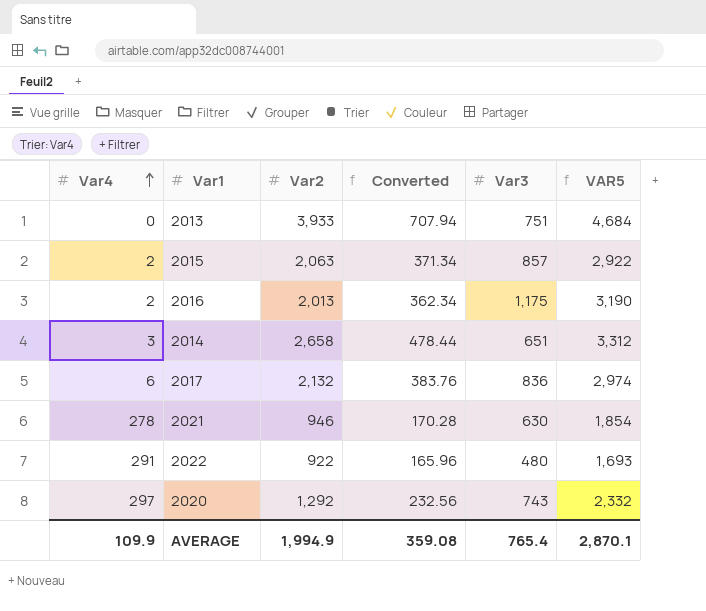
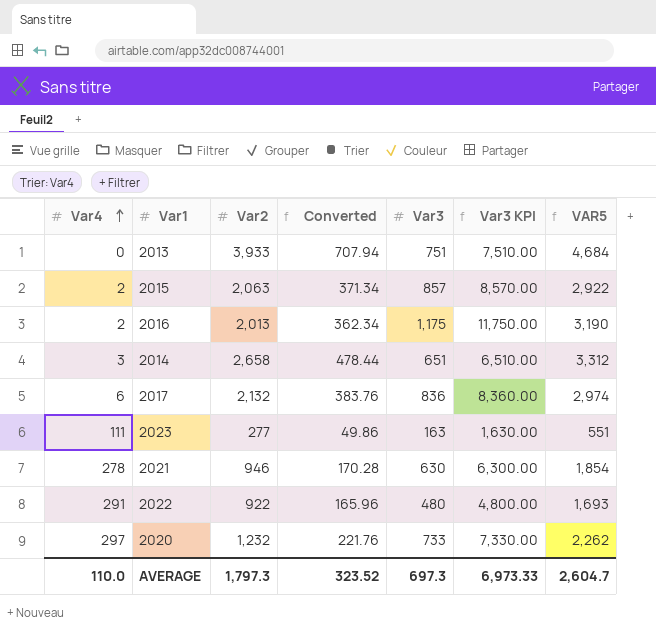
column Var3 KPI | formula: none -> [Var3] * 10
row 2023: none -> 111 | 277 | 49.86 | 163 | 1,630.00 | 551
2020 | Var2: 1,292 -> 1,232
2020 | Converted: 232.56 -> 221.76
2020 | Var3: 743 -> 733
2020 | VAR5: 2,332 -> 2,262
AVERAGE | Var4: 109.9 -> 110.0
AVERAGE | Var2: 1,994.9 -> 1,797.3
AVERAGE | Converted: 359.08 -> 323.52
AVERAGE | Var3: 765.4 -> 697.3
AVERAGE | VAR5: 2,870.1 -> 2,604.7

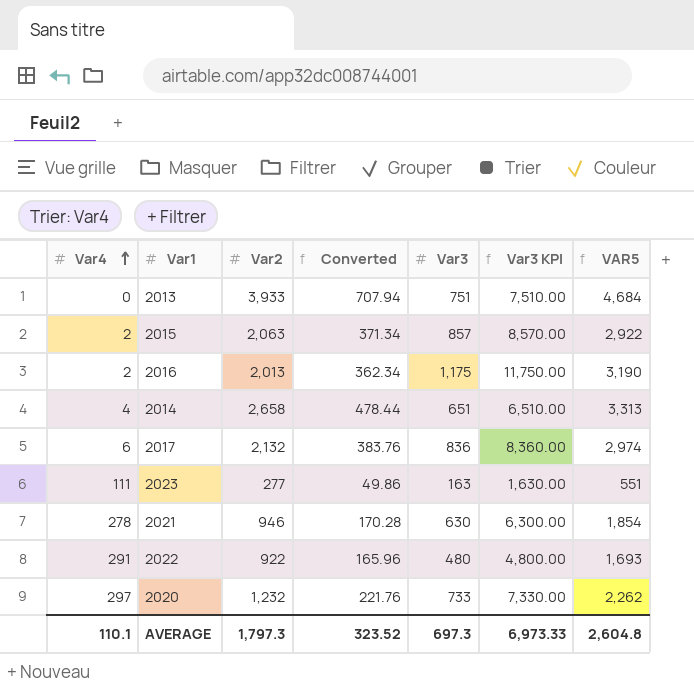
2014 | Var4: 3 -> 4
2014 | VAR5: 3,312 -> 3,313
AVERAGE | Var4: 110.0 -> 110.1
AVERAGE | VAR5: 2,604.7 -> 2,604.8

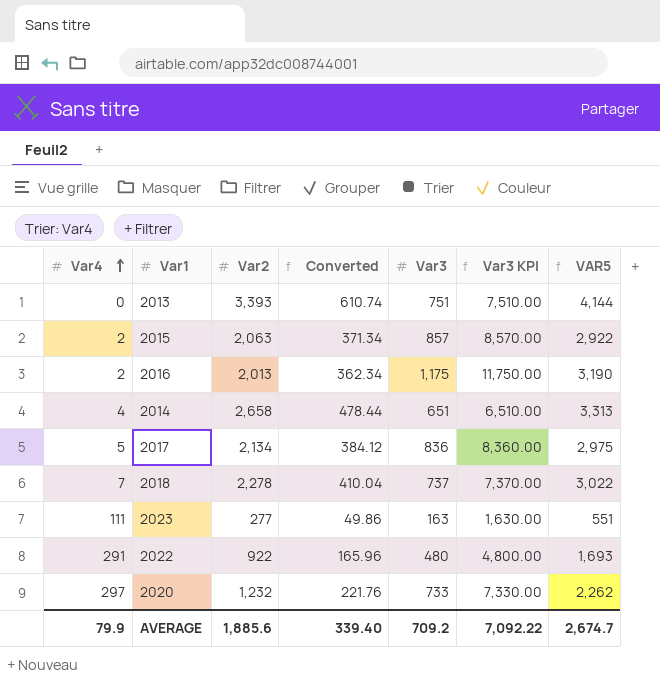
row 2021: 278 | 946 | 170.28 | 630 | 6,300.00 | 1,854 -> none
2013 | Var2: 3,933 -> 3,393
2013 | Converted: 707.94 -> 610.74
2013 | VAR5: 4,684 -> 4,144
2017 | Var4: 6 -> 5
2017 | Var2: 2,132 -> 2,134
2017 | Converted: 383.76 -> 384.12
2017 | VAR5: 2,974 -> 2,975
row 2018: none -> 7 | 2,278 | 410.04 | 737 | 7,370.00 | 3,022
AVERAGE | Var4: 110.1 -> 79.9
AVERAGE | Var2: 1,797.3 -> 1,885.6
AVERAGE | Converted: 323.52 -> 339.40
AVERAGE | Var3: 697.3 -> 709.2
AVERAGE | Var3 KPI: 6,973.33 -> 7,092.22
AVERAGE | VAR5: 2,604.8 -> 2,674.7

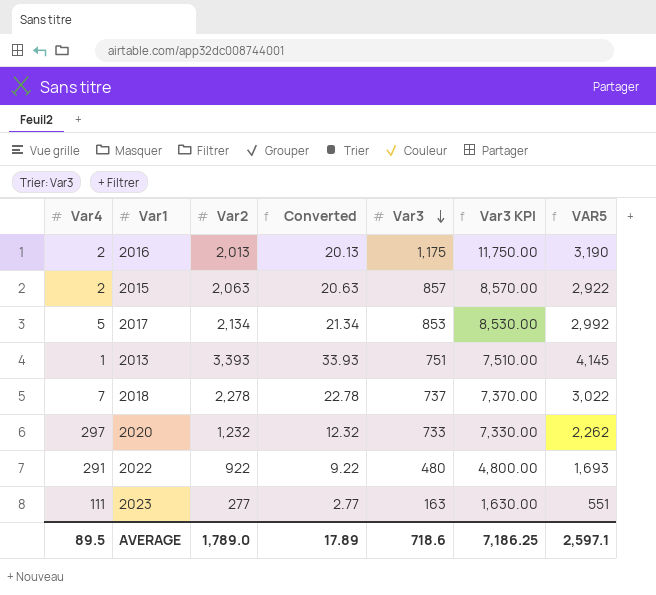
row order: Var4 ascending -> Var3 descending
column Converted | formula: [Var2] * 0.18 -> [Var2] * 0.01
row 2014: 4 | 2,658 | 478.44 | 651 | 6,510.00 | 3,313 -> none
2017 | Var3: 836 -> 853
2017 | Var3 KPI: 8,360.00 -> 8,530.00
2017 | VAR5: 2,975 -> 2,992
2013 | Var4: 0 -> 1
2013 | VAR5: 4,144 -> 4,145
AVERAGE | Var4: 79.9 -> 89.5
AVERAGE | Var2: 1,885.6 -> 1,789.0
AVERAGE | Converted: 339.40 -> 17.89
AVERAGE | Var3: 709.2 -> 718.6
AVERAGE | Var3 KPI: 7,092.22 -> 7,186.25
AVERAGE | VAR5: 2,674.7 -> 2,597.1

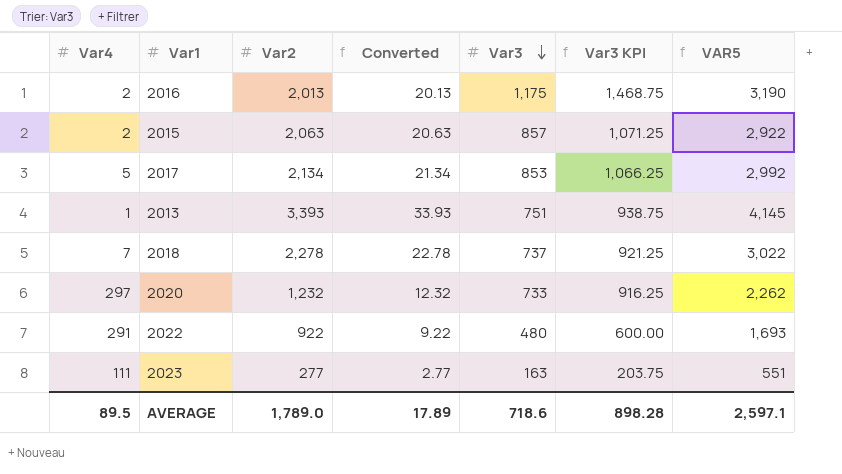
column Var3 KPI | formula: [Var3] * 10 -> [Var3] * 1.25
AVERAGE | Var3 KPI: 7,186.25 -> 898.28

